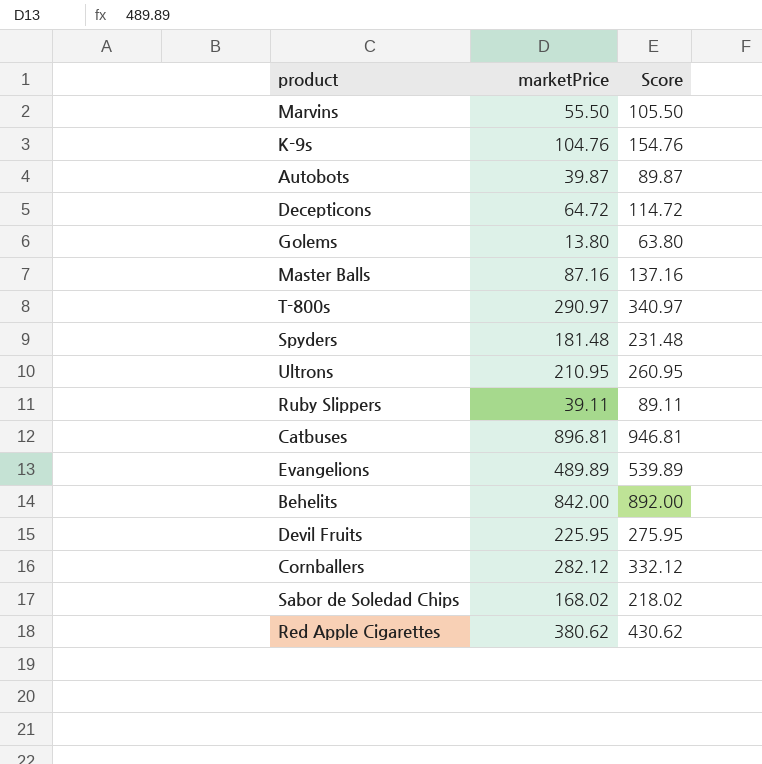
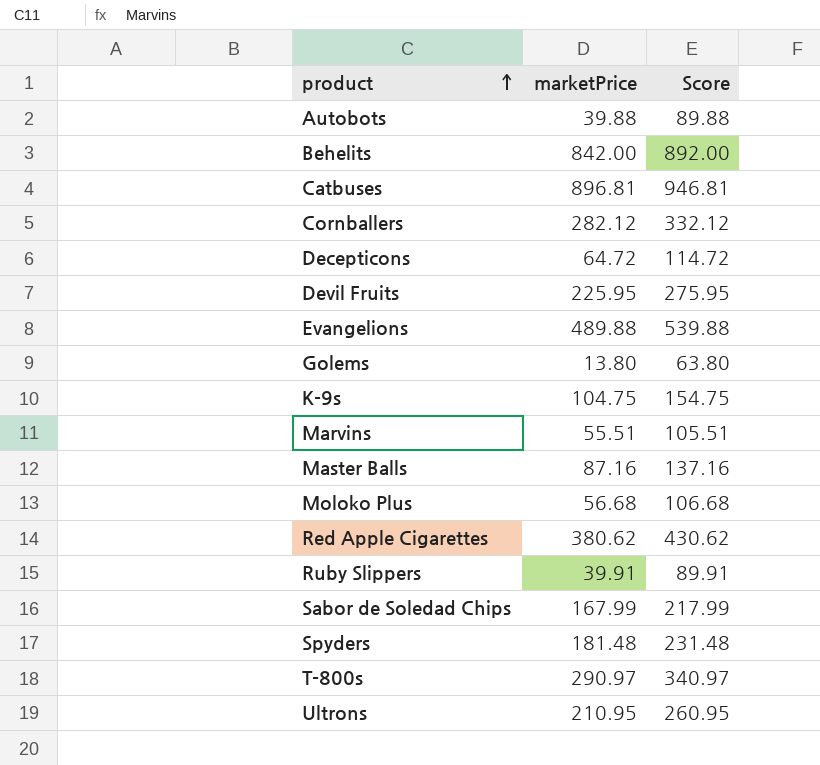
row order: none -> product ascending
Autobots | marketPrice: 39.87 -> 39.88
Autobots | Score: 89.87 -> 89.88
Evangelions | marketPrice: 489.89 -> 489.88
Evangelions | Score: 539.89 -> 539.88
K-9s | marketPrice: 104.76 -> 104.75
K-9s | Score: 154.76 -> 154.75
Marvins | marketPrice: 55.50 -> 55.51
Marvins | Score: 105.50 -> 105.51
row Moloko Plus: none -> 56.68 | 106.68
Ruby Slippers | marketPrice: 39.11 -> 39.91
Ruby Slippers | Score: 89.11 -> 89.91
Sabor de Soledad Chips | marketPrice: 168.02 -> 167.99
Sabor de Soledad Chips | Score: 218.02 -> 217.99

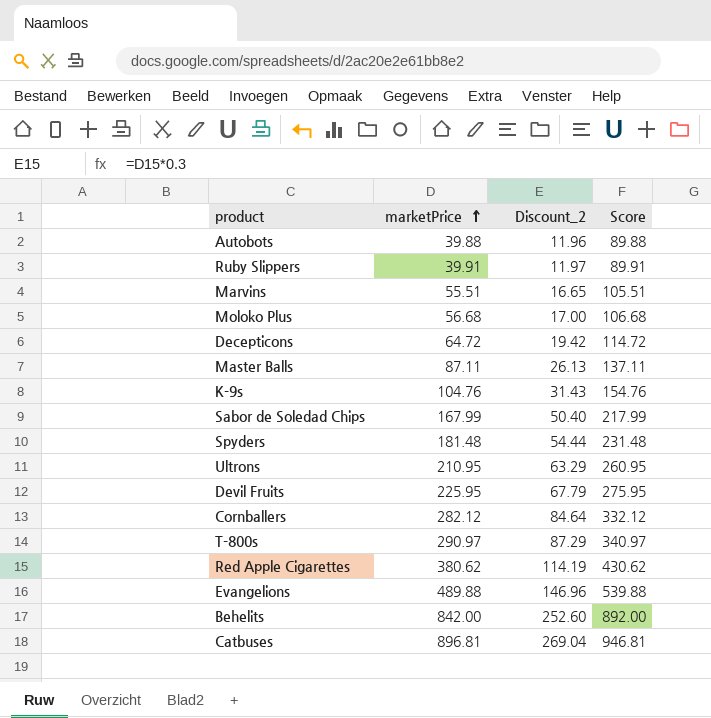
row order: product ascending -> marketPrice ascending
column Discount_2 | formula: none -> [marketPrice] * 0.3
row Golems: 13.80 | 63.80 -> none
Master Balls | marketPrice: 87.16 -> 87.11
Master Balls | Score: 137.16 -> 137.11
K-9s | marketPrice: 104.75 -> 104.76
K-9s | Score: 154.75 -> 154.76

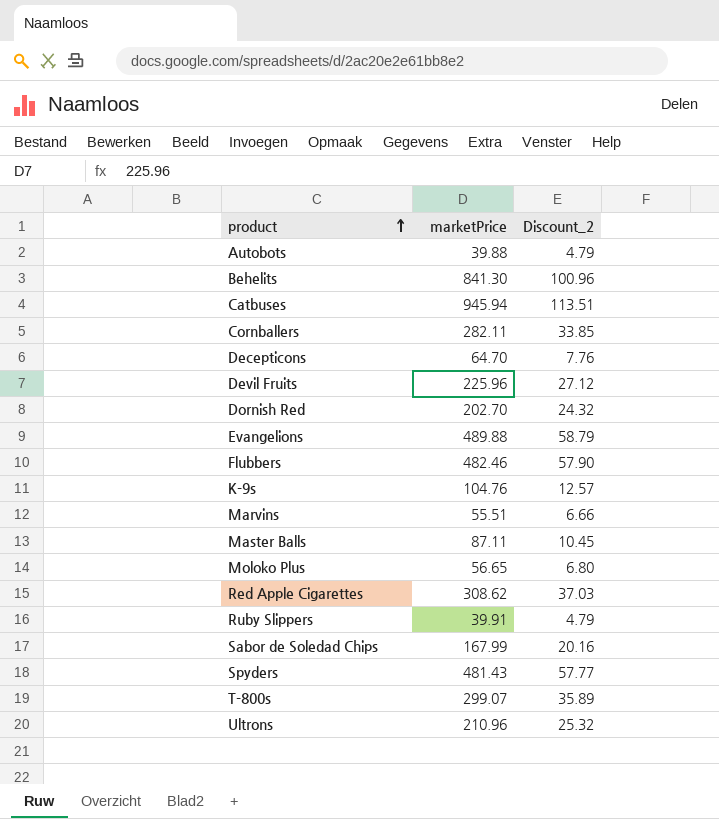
row order: marketPrice ascending -> product ascending
column Score | formula: [marketPrice] + 50 -> none
column Discount_2 | formula: [marketPrice] * 0.3 -> [marketPrice] * 0.12
Behelits | marketPrice: 842.00 -> 841.30
Catbuses | marketPrice: 896.81 -> 945.94
Cornballers | marketPrice: 282.12 -> 282.11
Decepticons | marketPrice: 64.72 -> 64.70
Devil Fruits | marketPrice: 225.95 -> 225.96
row Dornish Red: none -> 202.70 | 24.32
row Flubbers: none -> 482.46 | 57.90
Moloko Plus | marketPrice: 56.68 -> 56.65
Red Apple Cigarettes | marketPrice: 380.62 -> 308.62
Spyders | marketPrice: 181.48 -> 481.43
T-800s | marketPrice: 290.97 -> 299.07
Ultrons | marketPrice: 210.95 -> 210.96

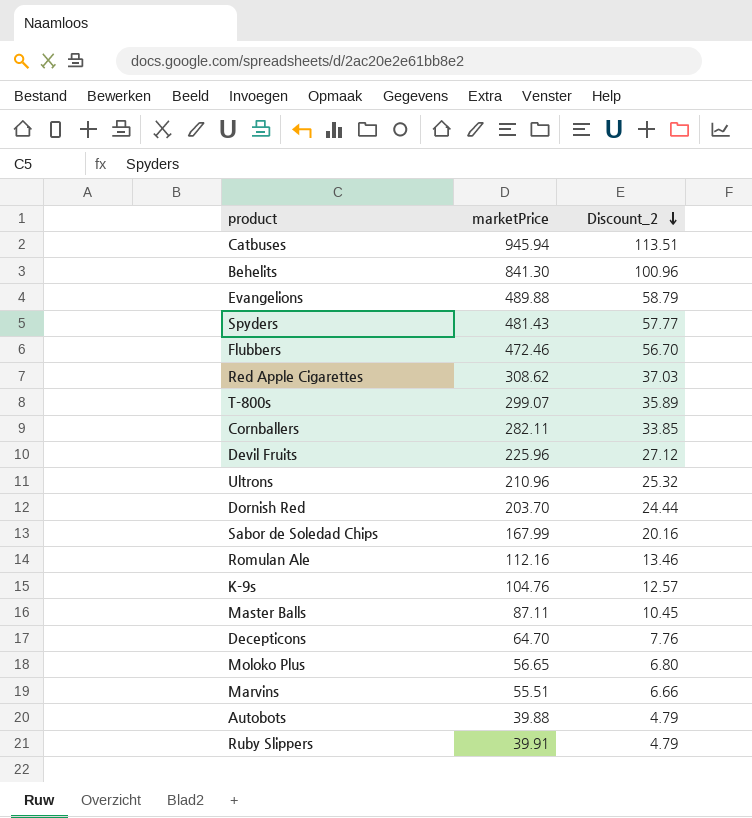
row order: product ascending -> Discount_2 descending
Flubbers | marketPrice: 482.46 -> 472.46
Flubbers | Discount_2: 57.90 -> 56.70
Dornish Red | marketPrice: 202.70 -> 203.70
Dornish Red | Discount_2: 24.32 -> 24.44
row Romulan Ale: none -> 112.16 | 13.46

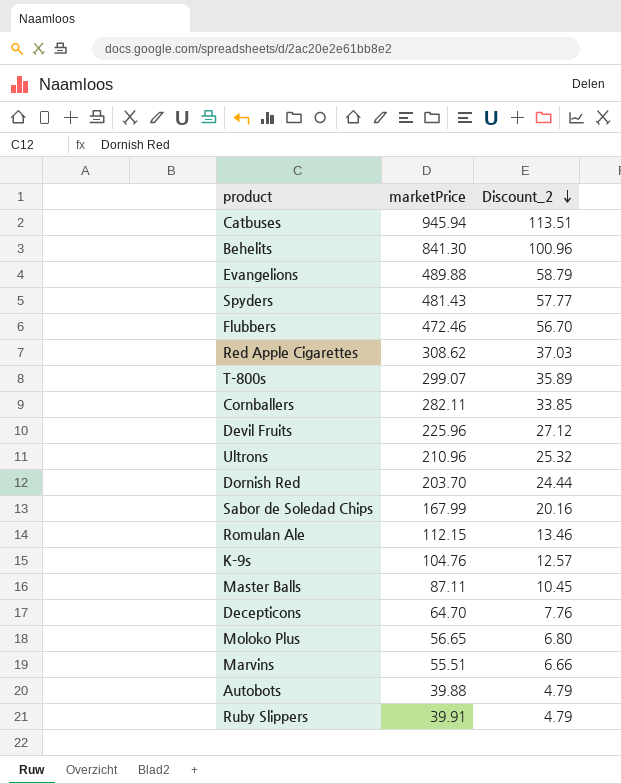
Romulan Ale | marketPrice: 112.16 -> 112.15

